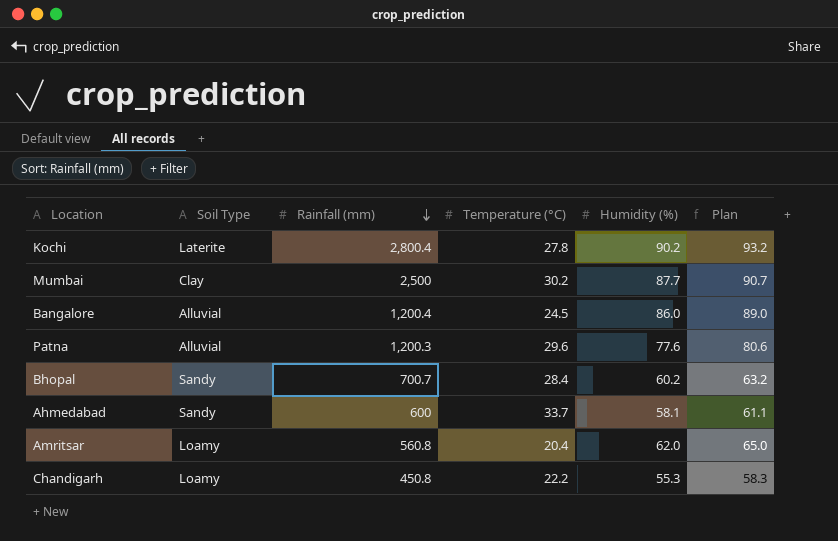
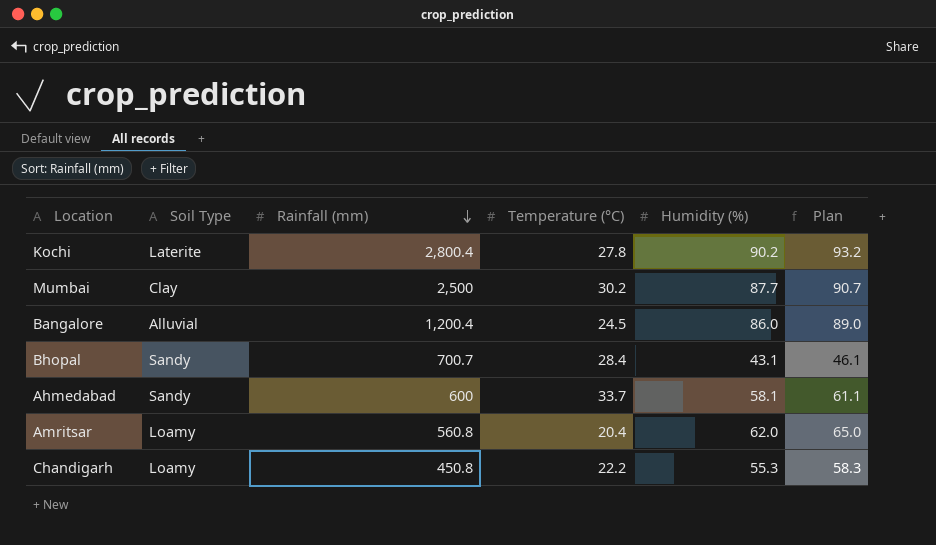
row Patna: Alluvial | 1,200.3 | 29.6 | 77.6 | 80.6 -> none
Bhopal | Humidity (%): 60.2 -> 43.1
Bhopal | Plan: 63.2 -> 46.1

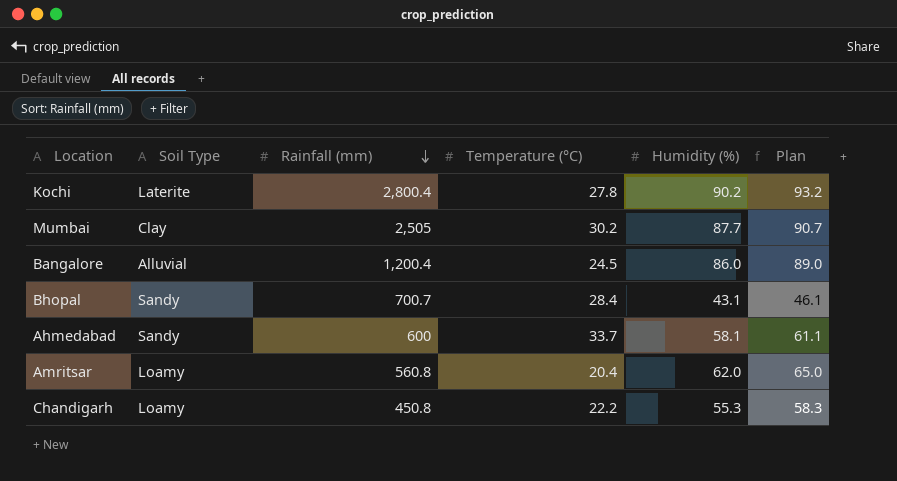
Mumbai | Rainfall (mm): 2,500 -> 2,505

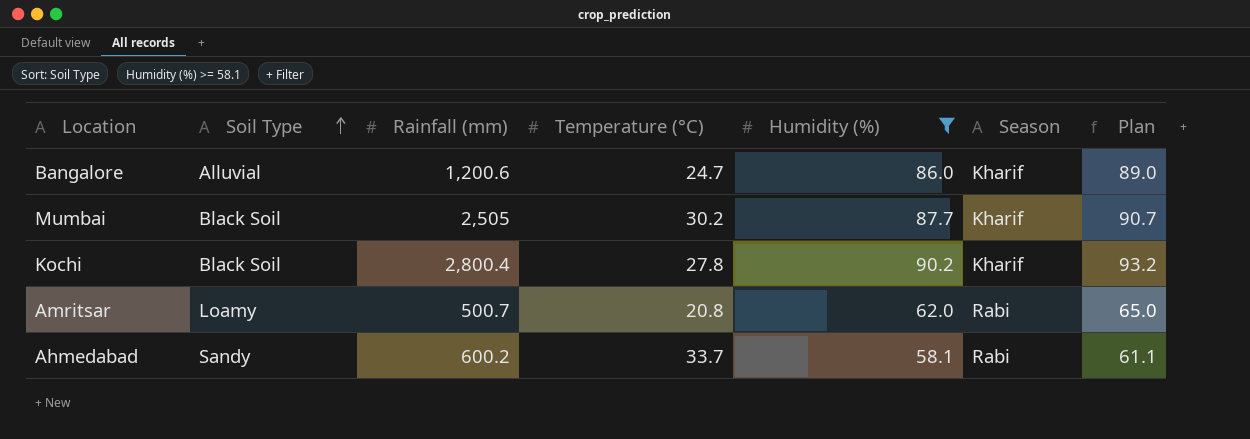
filter: none -> Humidity (%) >= 58.1
row order: Rainfall (mm) descending -> Soil Type ascending
column Season | position: none -> 6
Bangalore | Rainfall (mm): 1,200.4 -> 1,200.6
Bangalore | Temperature (°C): 24.5 -> 24.7
Mumbai | Soil Type: Clay -> Black Soil
Kochi | Soil Type: Laterite -> Black Soil
Amritsar | Rainfall (mm): 560.8 -> 500.7
Amritsar | Temperature (°C): 20.4 -> 20.8
Ahmedabad | Rainfall (mm): 600 -> 600.2

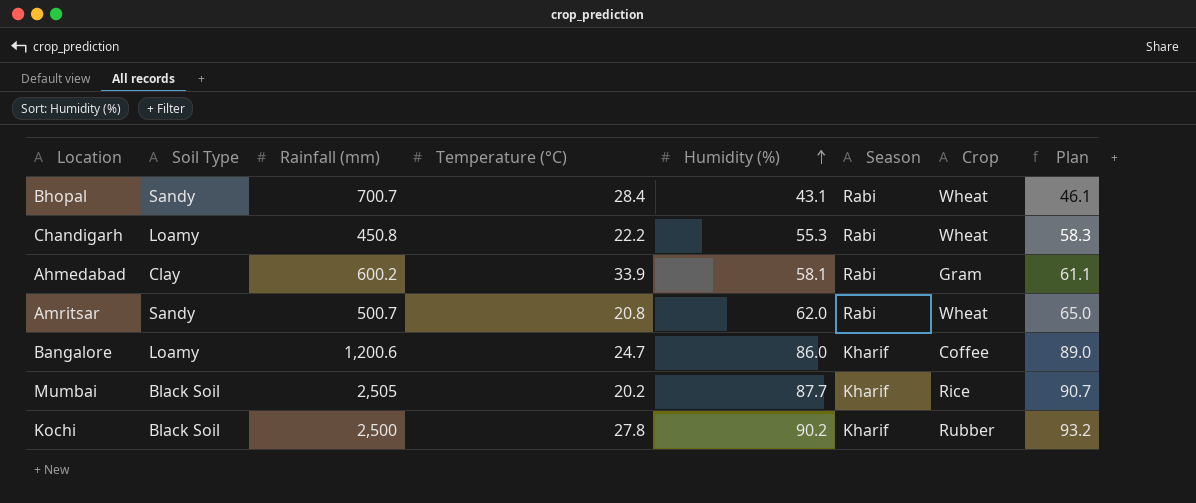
filter: Humidity (%) >= 58.1 -> none
row order: Soil Type ascending -> Humidity (%) ascending
column Crop | position: none -> 7
Ahmedabad | Soil Type: Sandy -> Clay
Ahmedabad | Temperature (°C): 33.7 -> 33.9
Amritsar | Soil Type: Loamy -> Sandy
Bangalore | Soil Type: Alluvial -> Loamy
Mumbai | Temperature (°C): 30.2 -> 20.2
Kochi | Rainfall (mm): 2,800.4 -> 2,500

